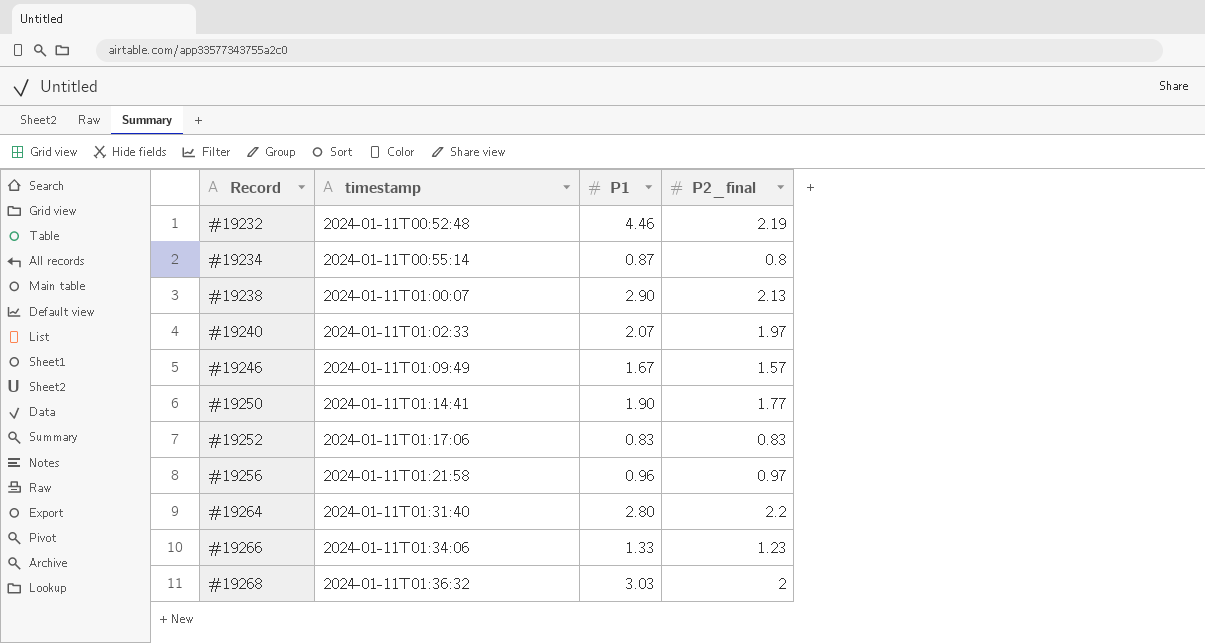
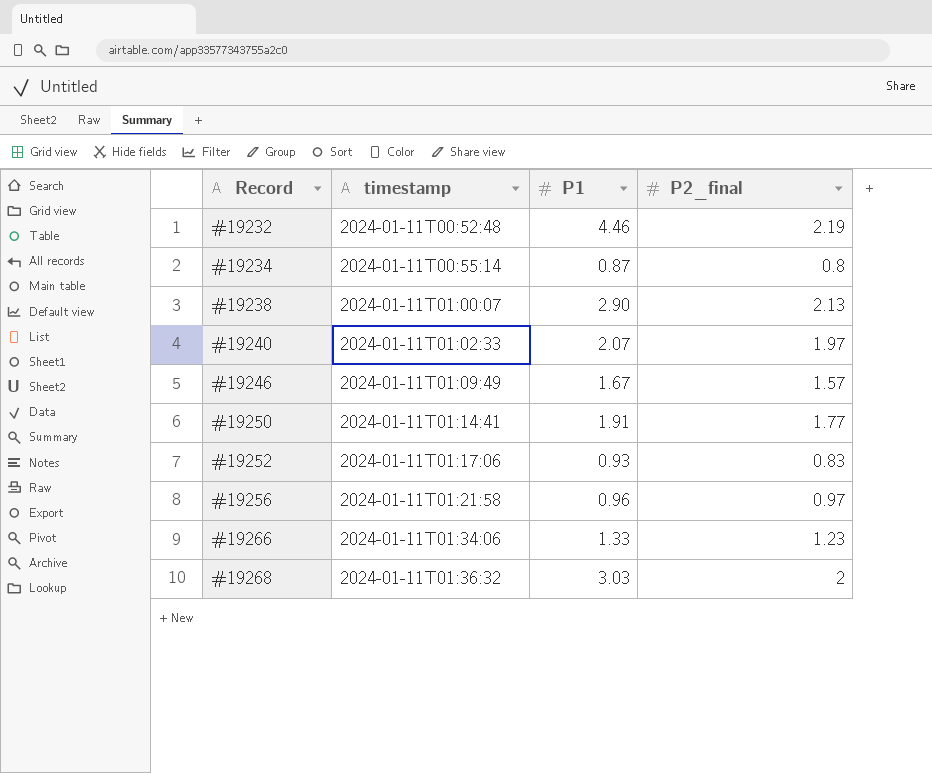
row #19264: 2024-01-11T01:31:40 | 2.80 | 2.2 -> none
#19250 | P1: 1.90 -> 1.91
#19252 | P1: 0.83 -> 0.93

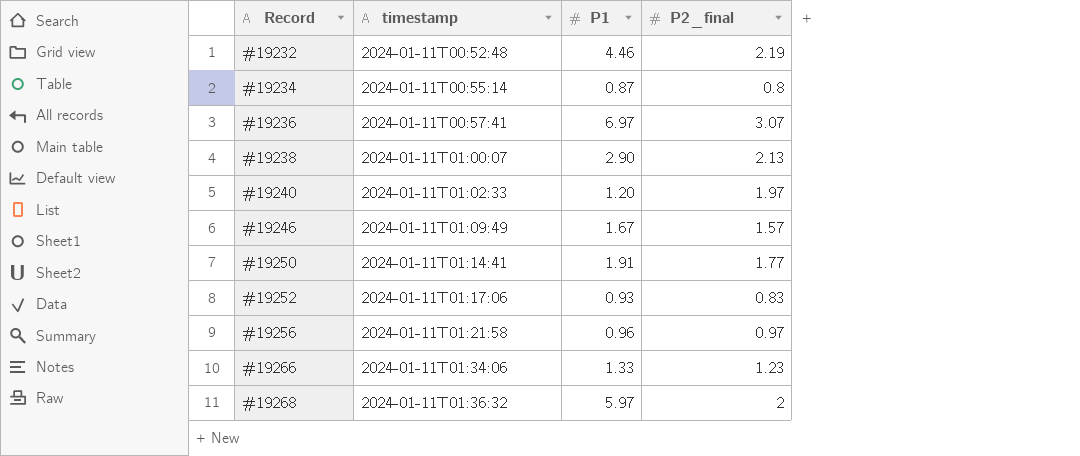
row #19236: none -> 2024-01-11T00:57:41 | 6.97 | 3.07
#19240 | P1: 2.07 -> 1.20
#19268 | P1: 3.03 -> 5.97

